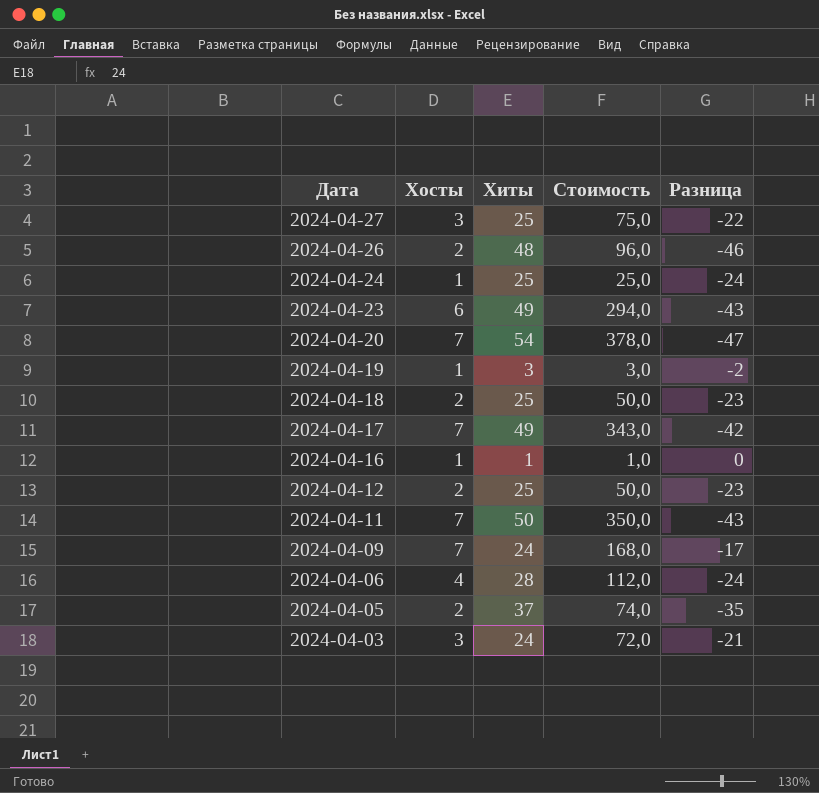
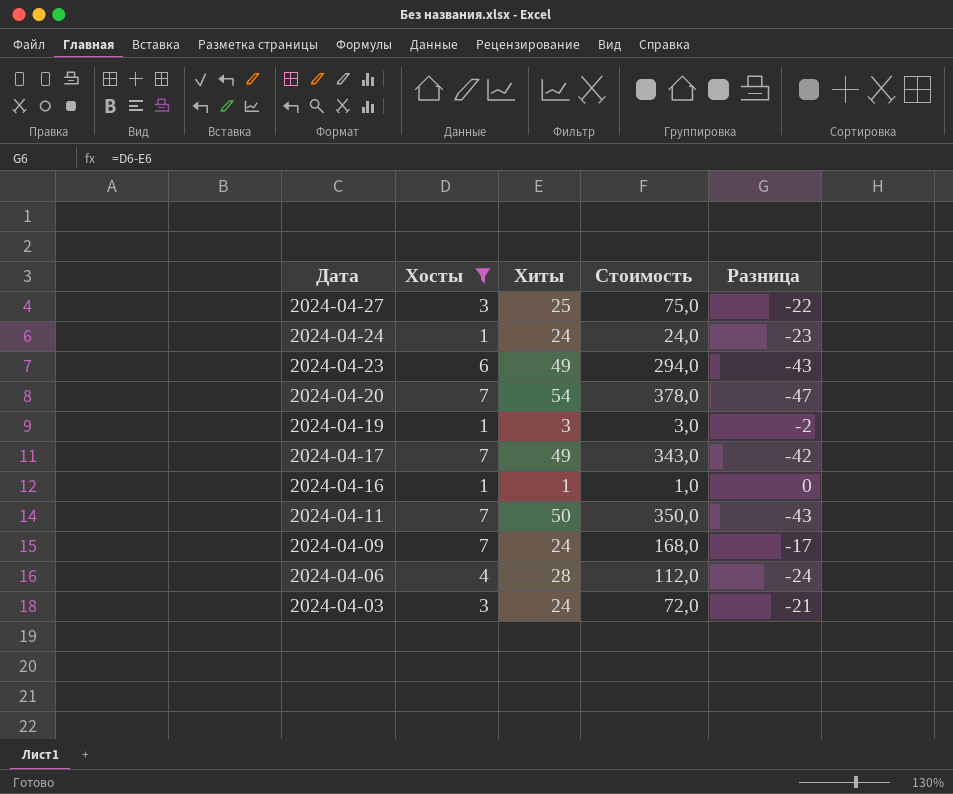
filter: none -> Хосты != 2
2024-04-24 | Хиты: 25 -> 24
2024-04-24 | Стоимость: 25,0 -> 24,0
2024-04-24 | Разница: -24 -> -23

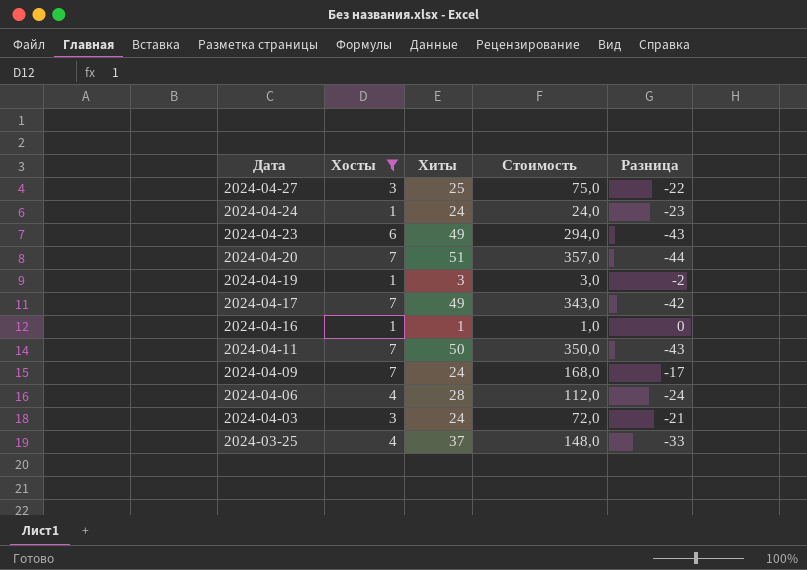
2024-04-20 | Хиты: 54 -> 51
2024-04-20 | Стоимость: 378,0 -> 357,0
2024-04-20 | Разница: -47 -> -44
row 2024-03-25: none -> 4 | 37 | 148,0 | -33

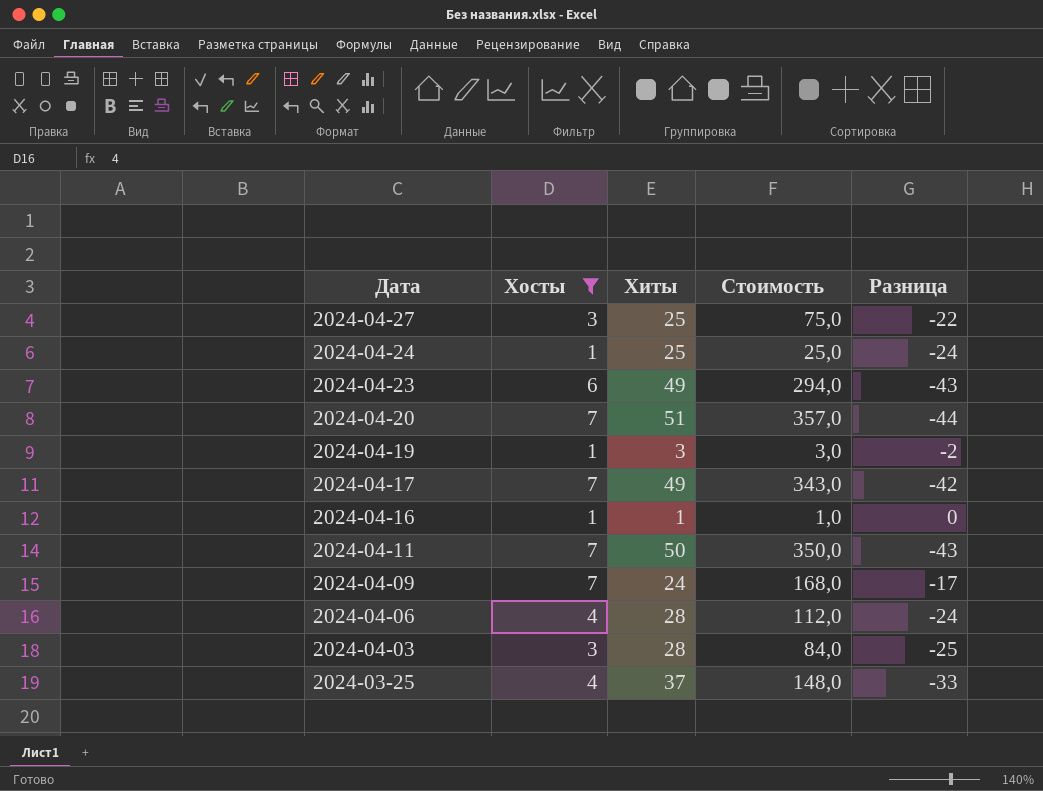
2024-04-24 | Хиты: 24 -> 25
2024-04-24 | Стоимость: 24,0 -> 25,0
2024-04-24 | Разница: -23 -> -24
2024-04-03 | Хиты: 24 -> 28
2024-04-03 | Стоимость: 72,0 -> 84,0
2024-04-03 | Разница: -21 -> -25

